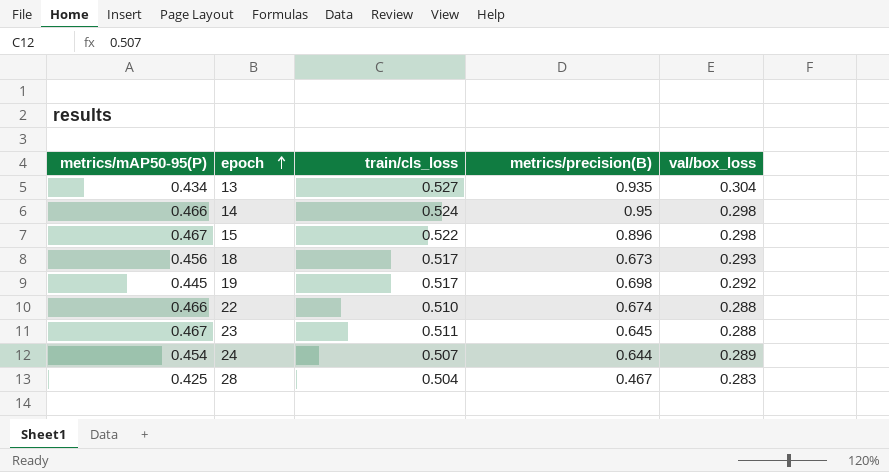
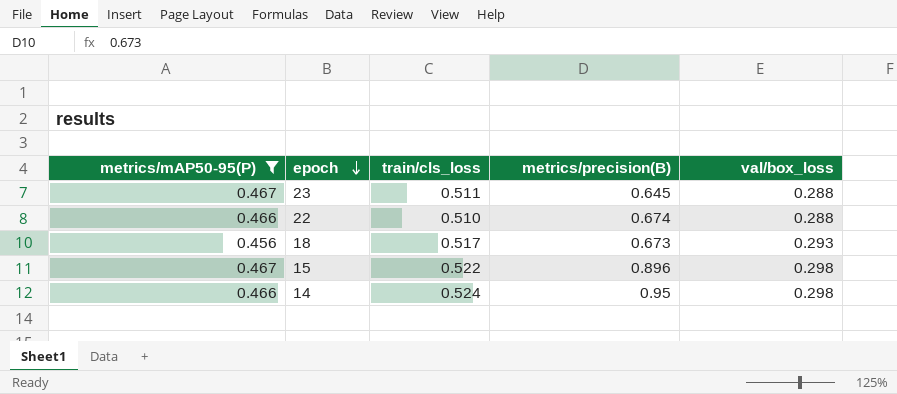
filter: none -> metrics/mAP50-95(P) >= 0.456
row order: epoch ascending -> epoch descending

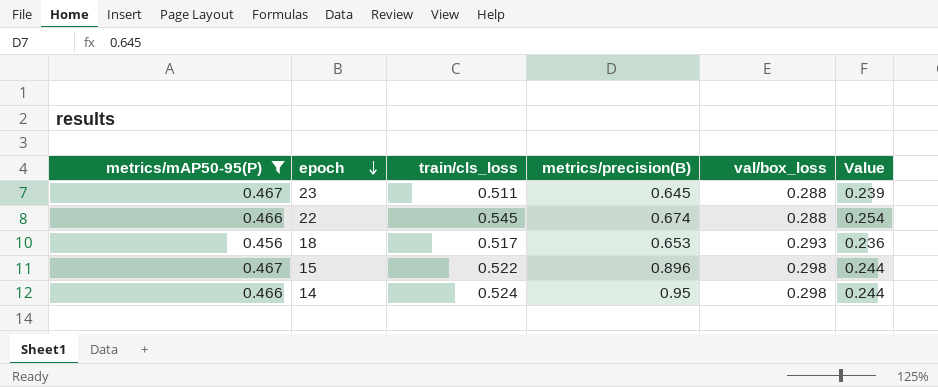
column Value | formula: none -> [metrics/mAP50-95(P)] * [train/cls_loss]
22 | train/cls_loss: 0.510 -> 0.545
18 | metrics/precision(B): 0.673 -> 0.653

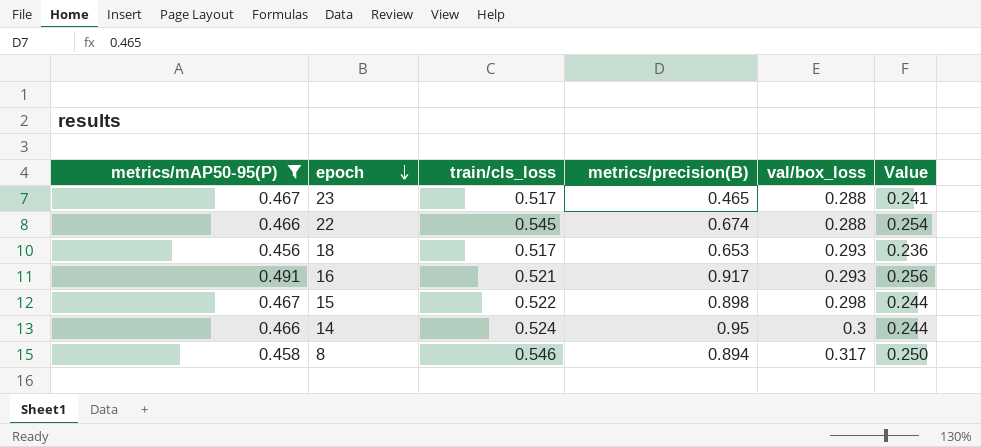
23 | train/cls_loss: 0.511 -> 0.517
23 | metrics/precision(B): 0.645 -> 0.465
23 | Value: 0.239 -> 0.241
row 16: none -> 0.491 | 0.521 | 0.917 | 0.293 | 0.256
15 | metrics/precision(B): 0.896 -> 0.898
14 | val/box_loss: 0.298 -> 0.3
row 8: none -> 0.458 | 0.546 | 0.894 | 0.317 | 0.250

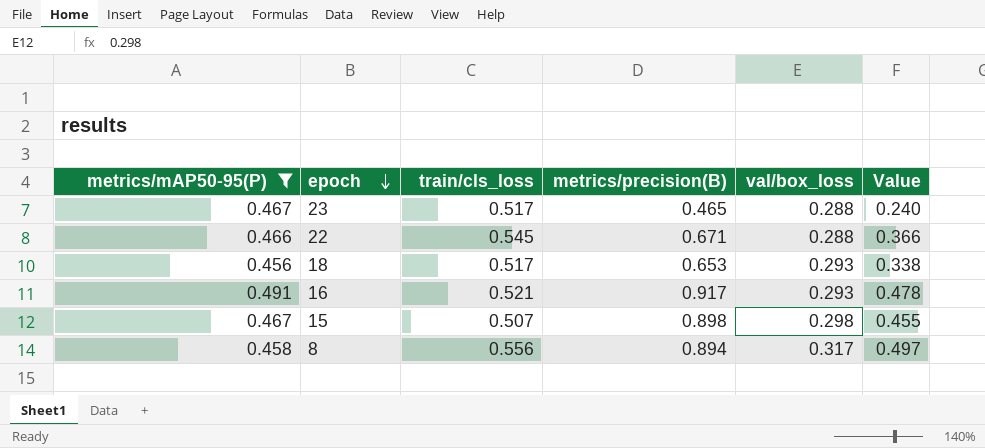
column Value | formula: [metrics/mAP50-95(P)] * [train/cls_loss] -> [train/cls_loss] * [metrics/precision(B)]
row 14: 0.466 | 0.524 | 0.95 | 0.3 | 0.244 -> none
22 | metrics/precision(B): 0.674 -> 0.671
15 | train/cls_loss: 0.522 -> 0.507
8 | train/cls_loss: 0.546 -> 0.556

